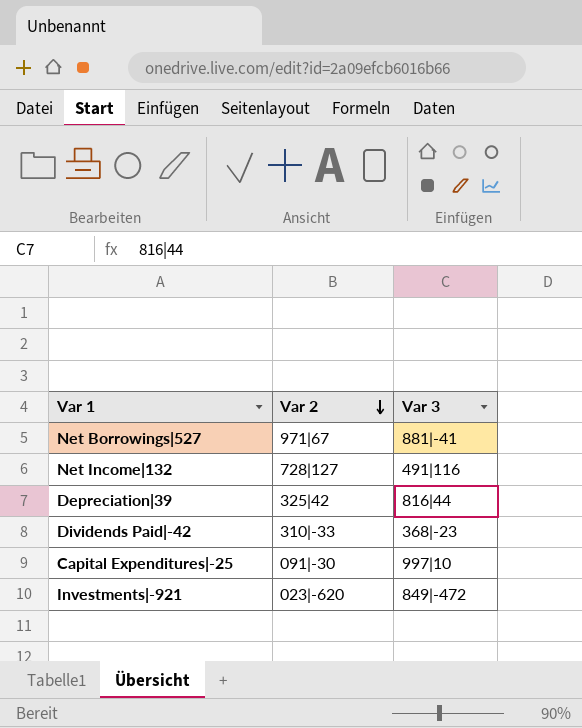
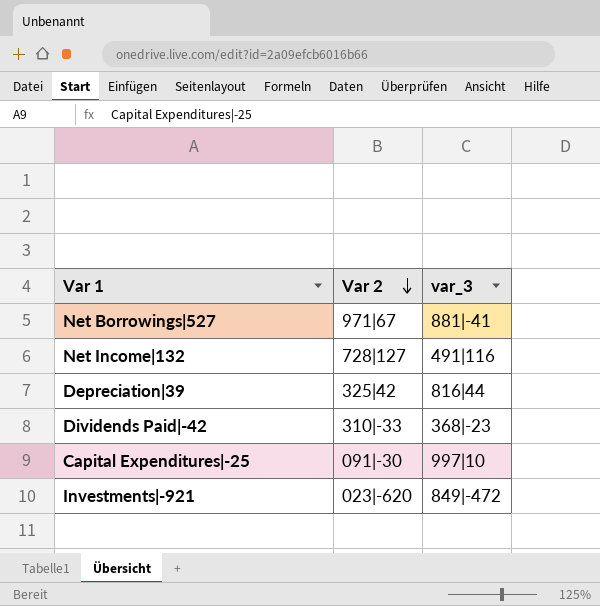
column name: Var 3 -> var_3

